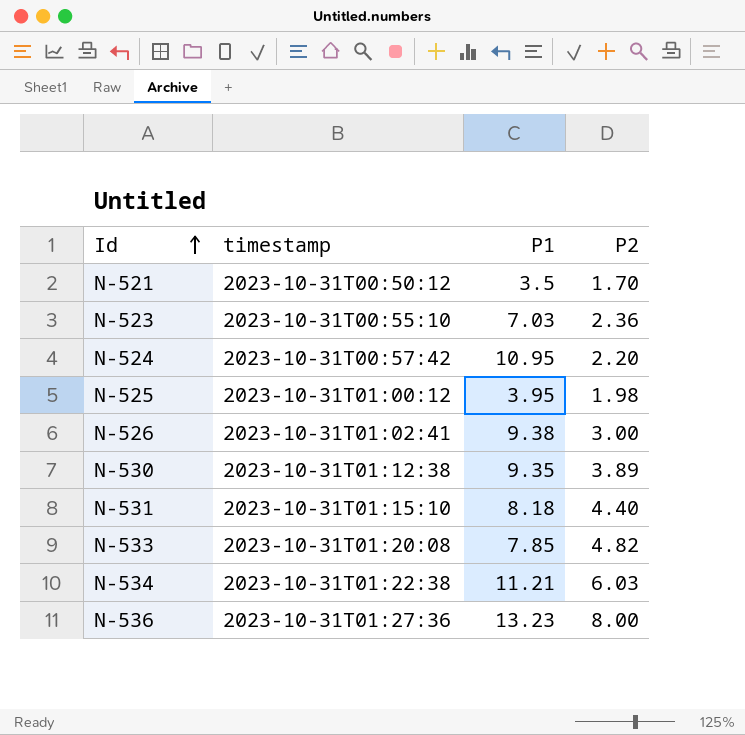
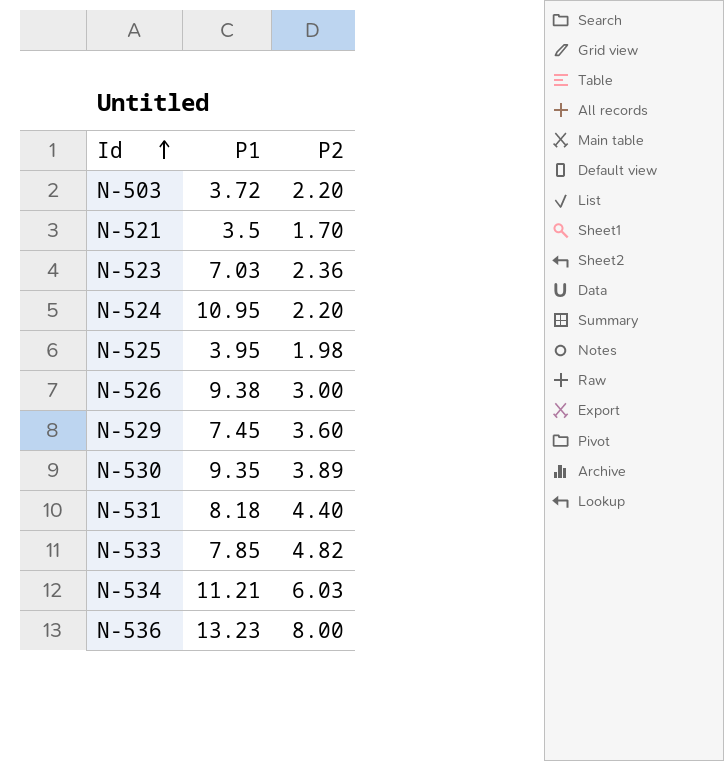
column timestamp | position: 2 -> none
row N-503: none -> 3.72 | 2.20
row N-529: none -> 7.45 | 3.60

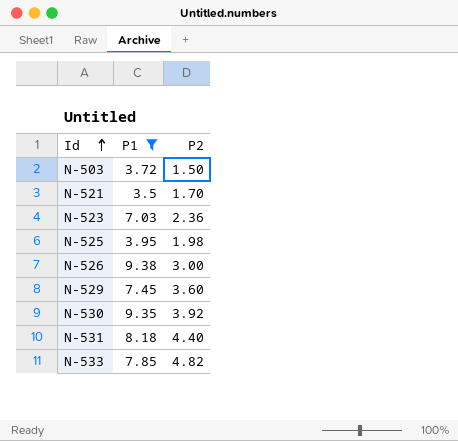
filter: none -> P1 <= 9.38
N-503 | P2: 2.20 -> 1.50
N-530 | P2: 3.89 -> 3.92

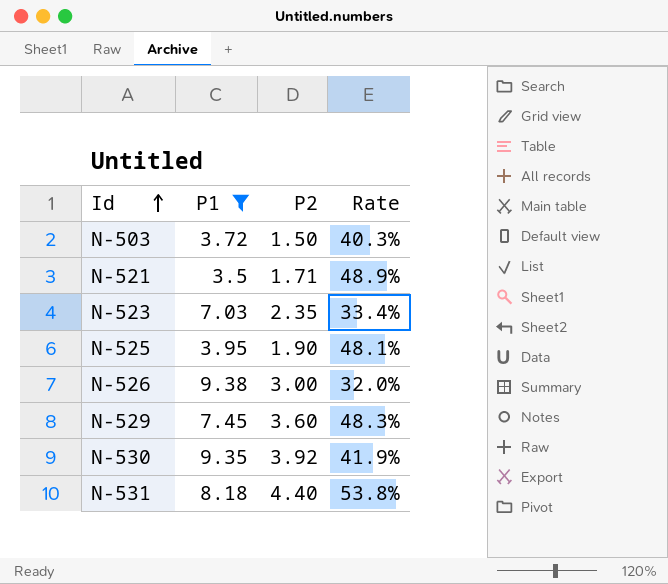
column Rate | formula: none -> [P2] / [P1]
row N-533: 7.85 | 4.82 -> none
N-521 | P2: 1.70 -> 1.71
N-523 | P2: 2.36 -> 2.35
N-525 | P2: 1.98 -> 1.90

